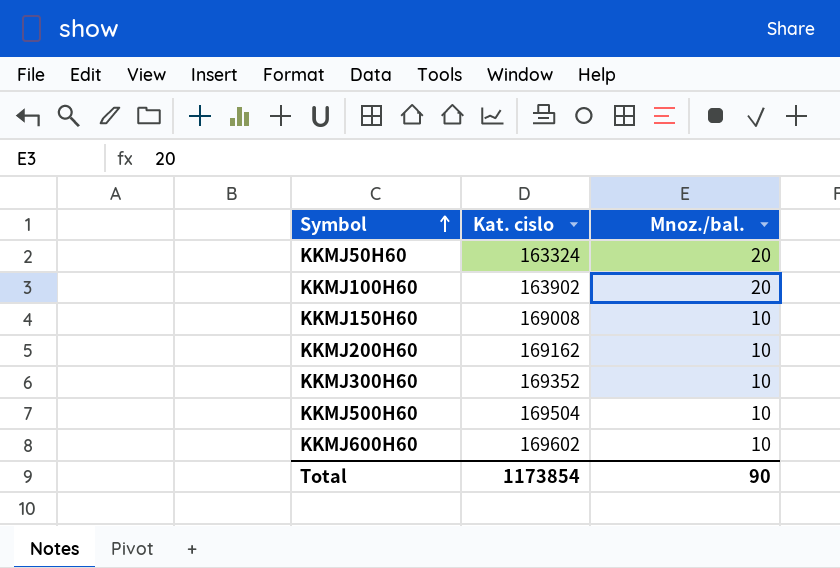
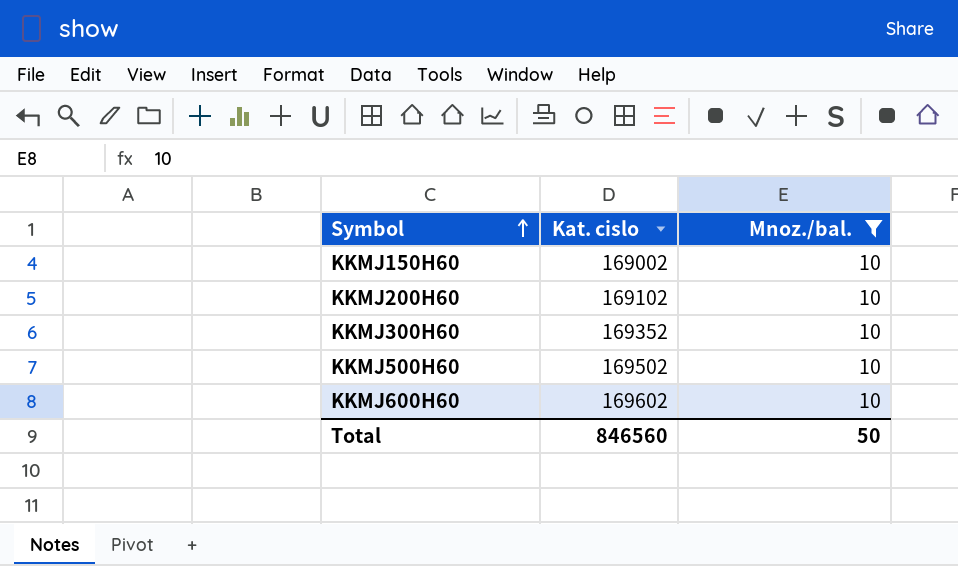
filter: none -> Mnoz./bal. = 10
KKMJ150H60 | Kat. cislo: 169008 -> 169002
KKMJ200H60 | Kat. cislo: 169162 -> 169102
KKMJ500H60 | Kat. cislo: 169504 -> 169502
Total | Kat. cislo: 1173854 -> 846560
Total | Mnoz./bal.: 90 -> 50

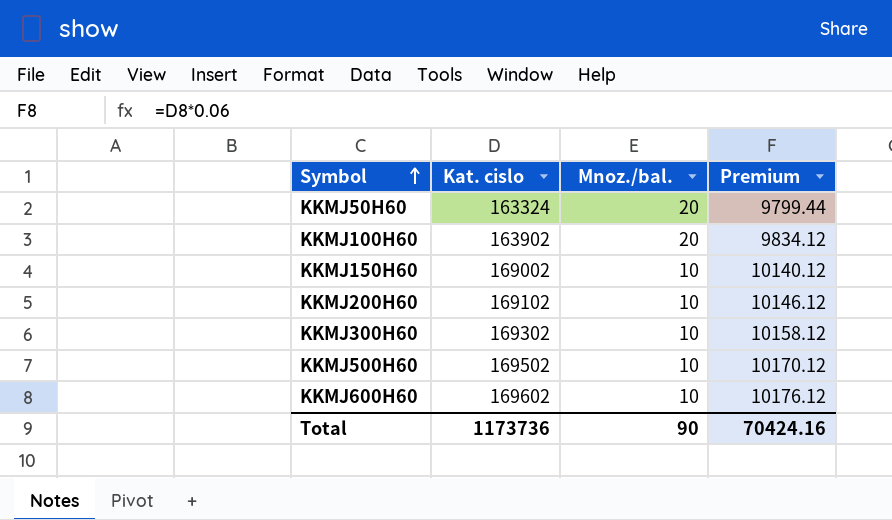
filter: Mnoz./bal. = 10 -> none
column Premium | formula: none -> [Kat. cislo] * 0.06
KKMJ300H60 | Kat. cislo: 169352 -> 169302
Total | Kat. cislo: 846560 -> 1173736
Total | Mnoz./bal.: 50 -> 90

